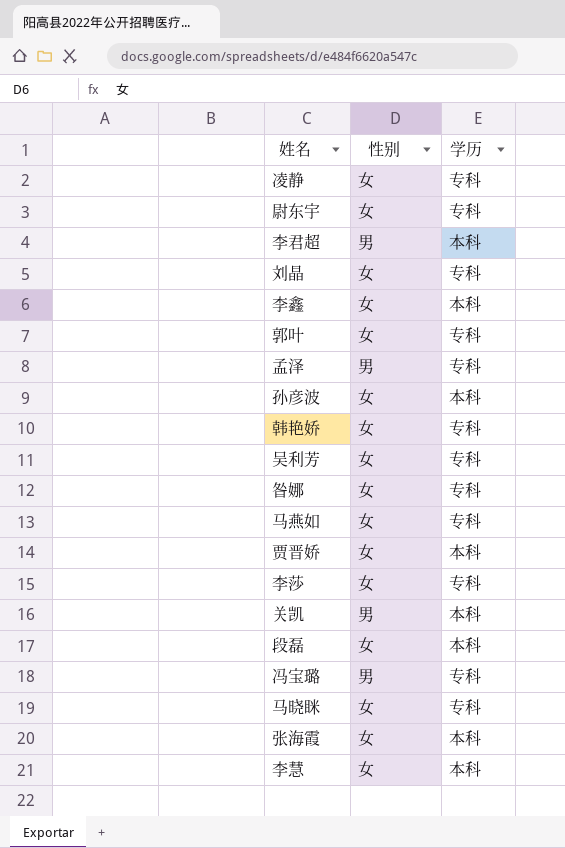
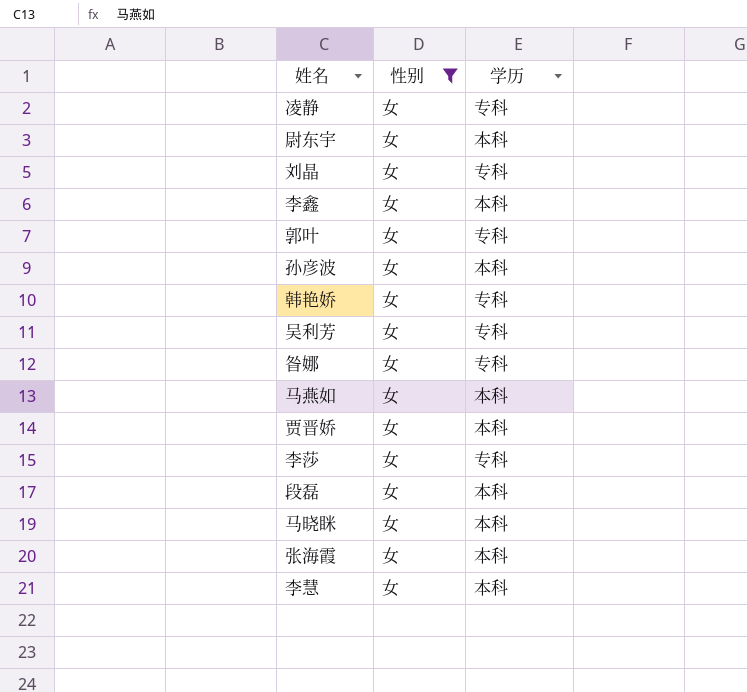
filter: none -> 性别 = 女
尉东宇 | 学历: 专科 -> 本科
马燕如 | 学历: 专科 -> 本科
马晓眯 | 学历: 专科 -> 本科

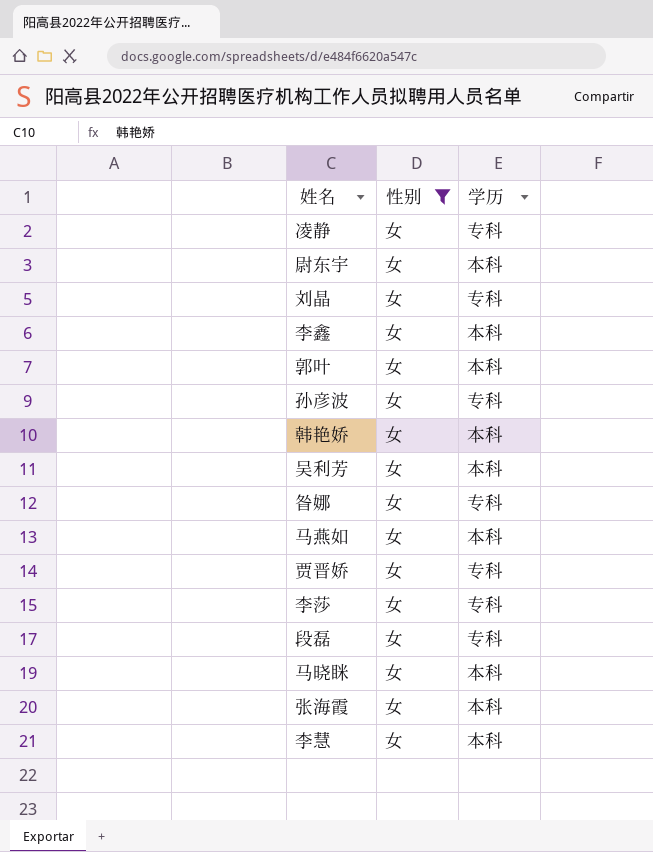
郭叶 | 学历: 专科 -> 本科
孙彦波 | 学历: 本科 -> 专科
韩艳娇 | 学历: 专科 -> 本科
吴利芳 | 学历: 专科 -> 本科
贾晋娇 | 学历: 本科 -> 专科
段磊 | 学历: 本科 -> 专科

